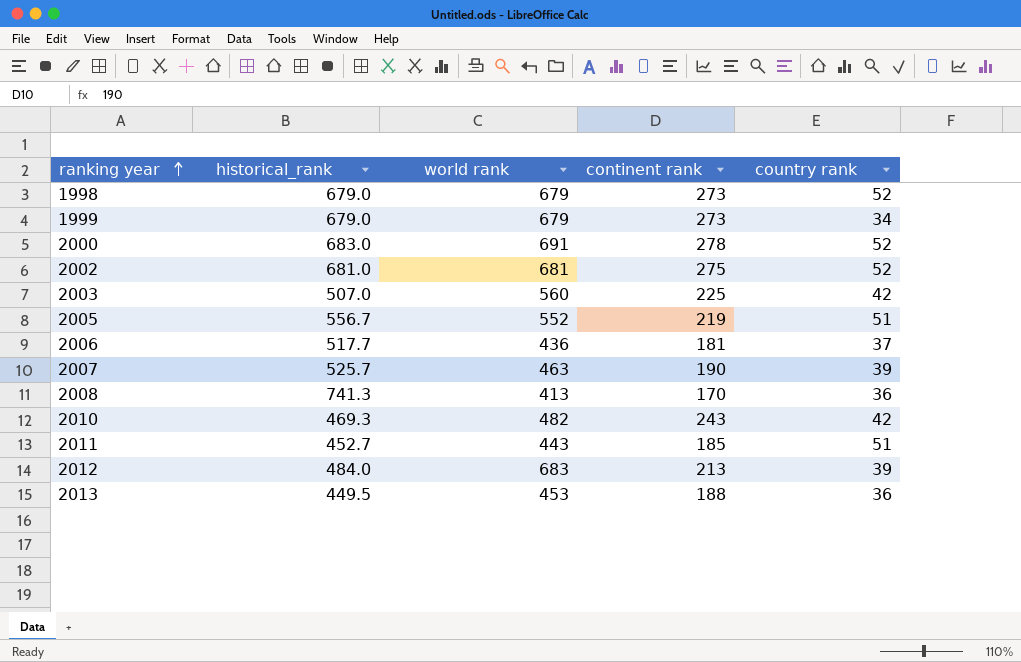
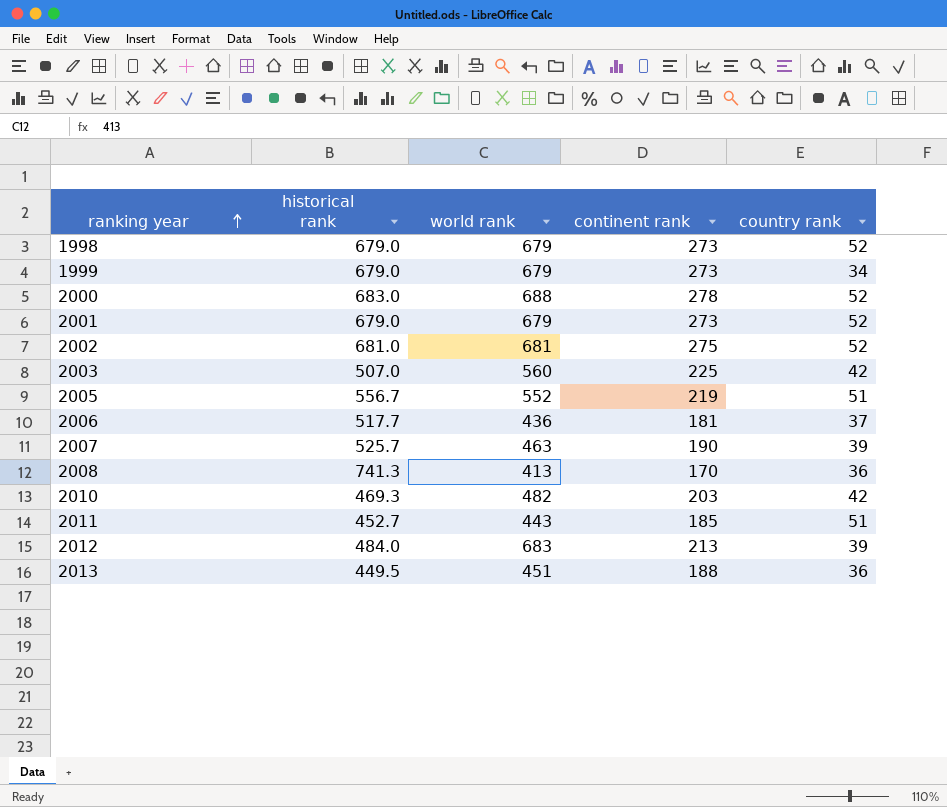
column name: historical_rank -> historical rank
2000 | world rank: 691 -> 688
row 2001: none -> 679.0 | 679 | 273 | 52
2010 | continent rank: 243 -> 203
2013 | world rank: 453 -> 451

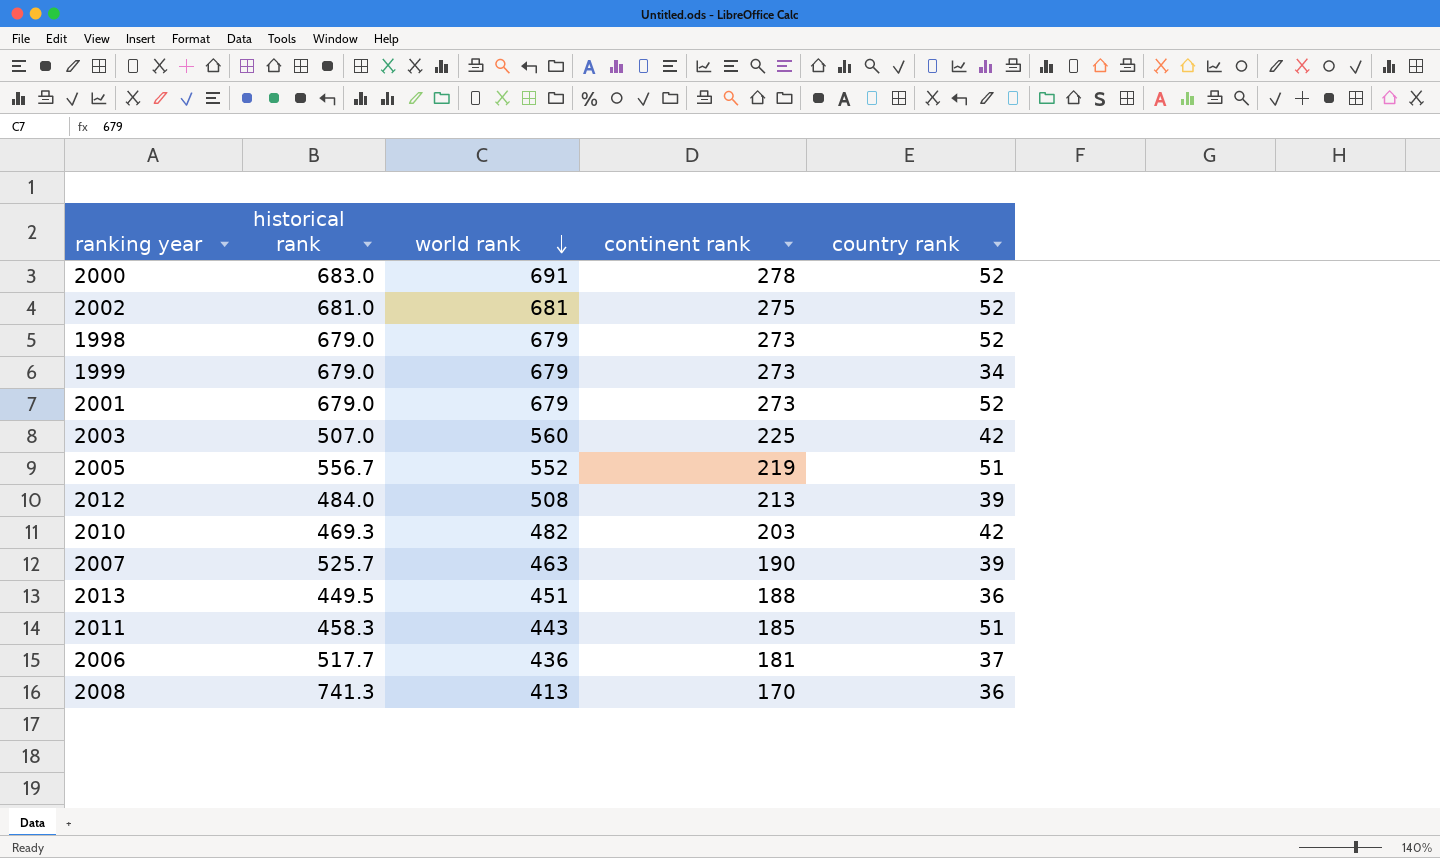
row order: ranking year ascending -> world rank descending
2000 | world rank: 688 -> 691
2012 | world rank: 683 -> 508
2011 | historical rank: 452.7 -> 458.3

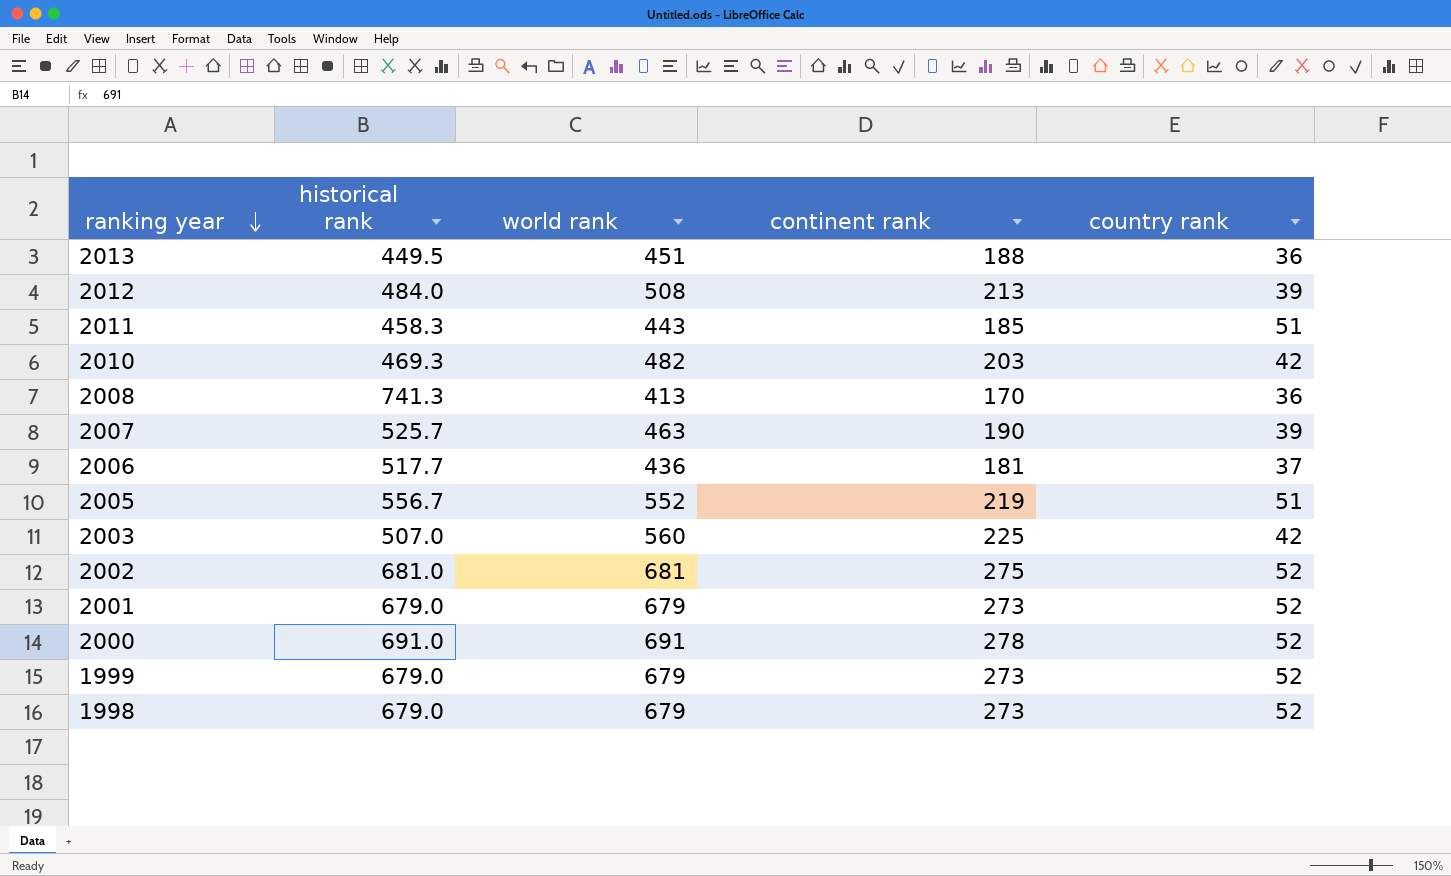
row order: world rank descending -> ranking year descending
2000 | historical rank: 683.0 -> 691.0
1999 | country rank: 34 -> 52

